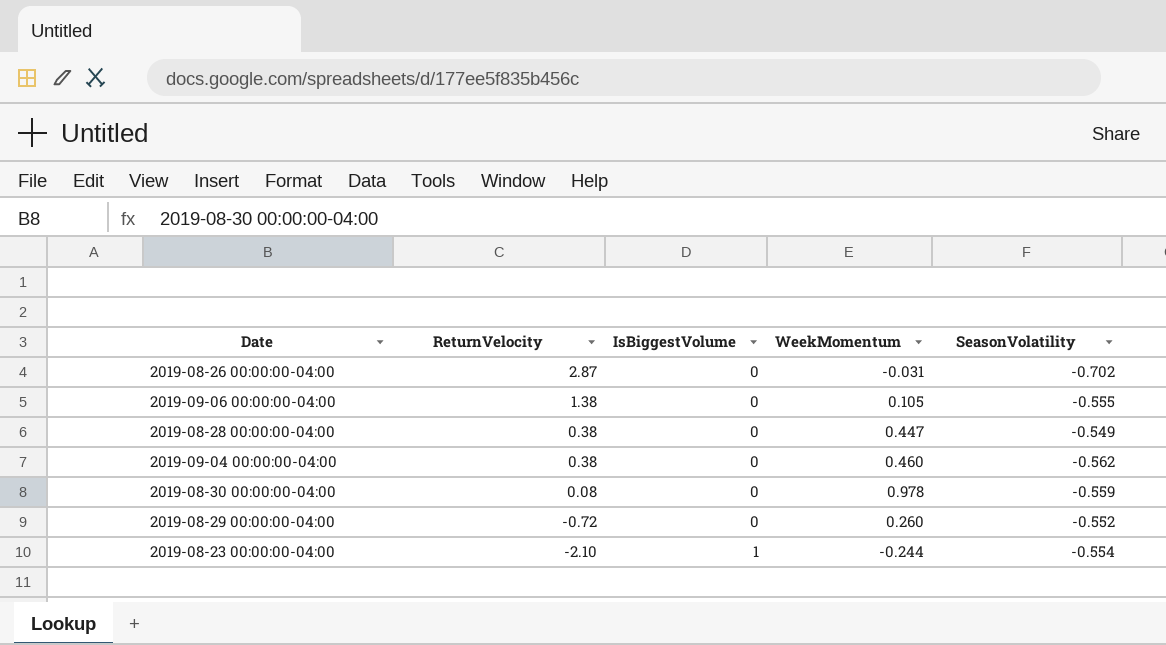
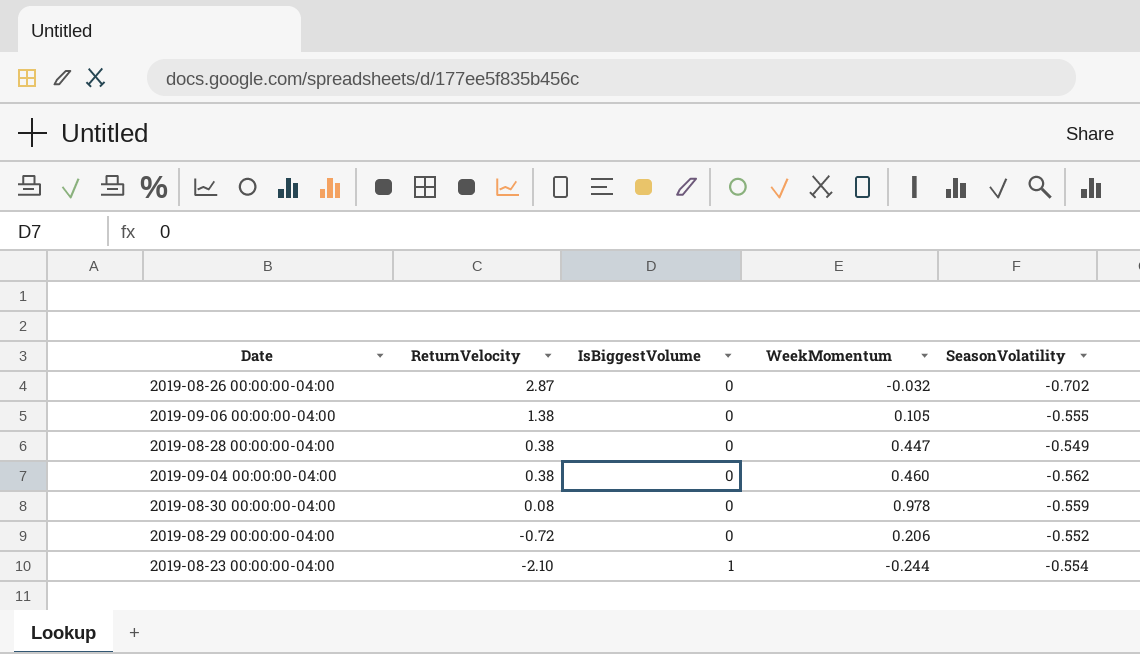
2019-08-26 00:00:00-04:00 | WeekMomentum: -0.031 -> -0.032
2019-08-29 00:00:00-04:00 | WeekMomentum: 0.260 -> 0.206

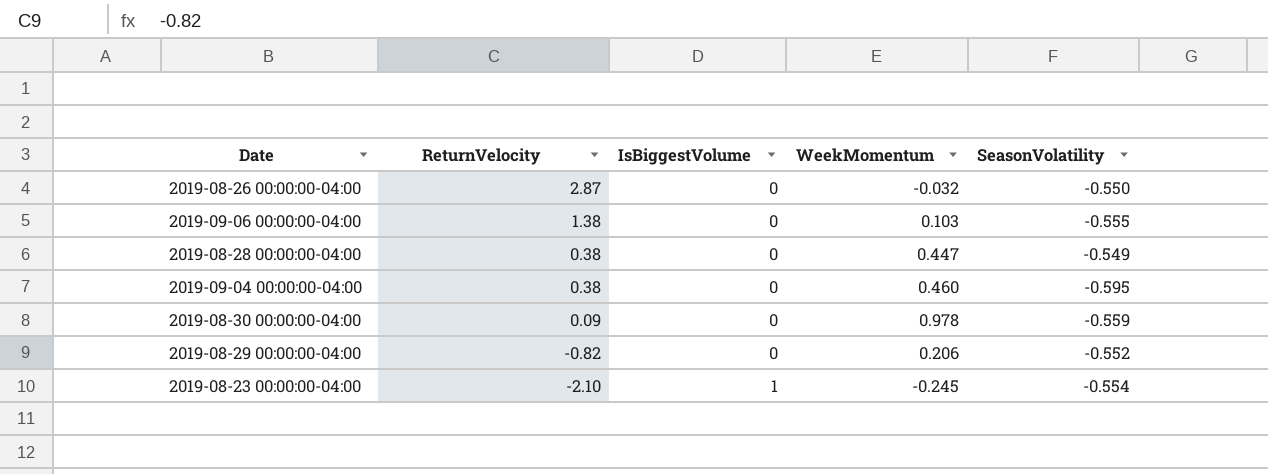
2019-08-26 00:00:00-04:00 | SeasonVolatility: -0.702 -> -0.550
2019-09-06 00:00:00-04:00 | WeekMomentum: 0.105 -> 0.103
2019-09-04 00:00:00-04:00 | SeasonVolatility: -0.562 -> -0.595
2019-08-30 00:00:00-04:00 | ReturnVelocity: 0.08 -> 0.09
2019-08-29 00:00:00-04:00 | ReturnVelocity: -0.72 -> -0.82
2019-08-23 00:00:00-04:00 | WeekMomentum: -0.244 -> -0.245

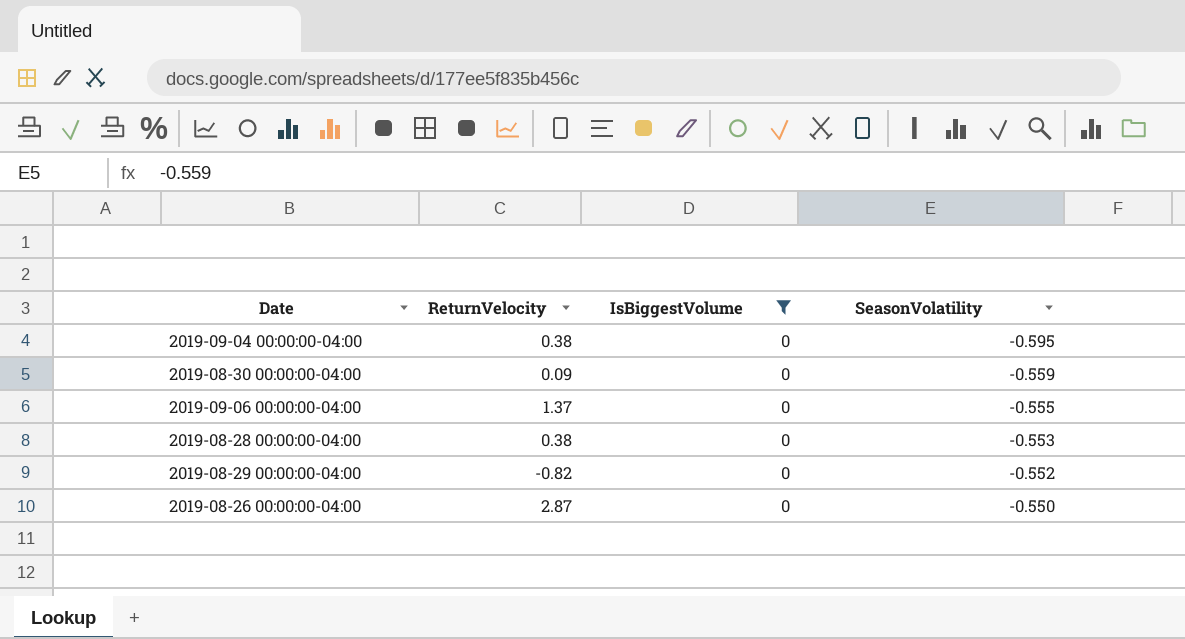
filter: none -> IsBiggestVolume = 0
row order: ReturnVelocity descending -> SeasonVolatility ascending
column WeekMomentum | position: 4 -> none
2019-09-06 00:00:00-04:00 | ReturnVelocity: 1.38 -> 1.37
2019-08-28 00:00:00-04:00 | SeasonVolatility: -0.549 -> -0.553

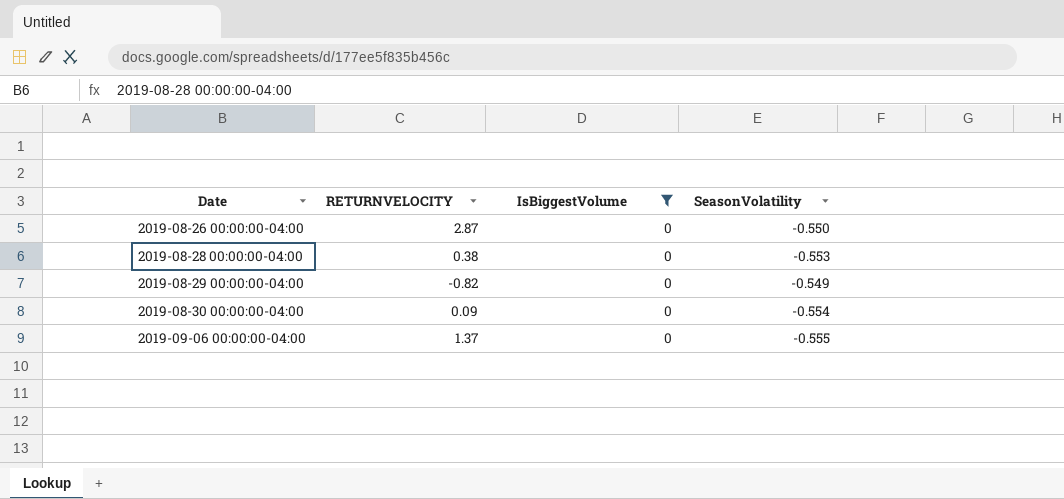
row order: SeasonVolatility ascending -> Date ascending
column name: ReturnVelocity -> RETURNVELOCITY
row 2019-09-04 00:00:00-04:00: 0.38 | 0 | -0.595 -> none
2019-08-29 00:00:00-04:00 | SeasonVolatility: -0.552 -> -0.549
2019-08-30 00:00:00-04:00 | SeasonVolatility: -0.559 -> -0.554

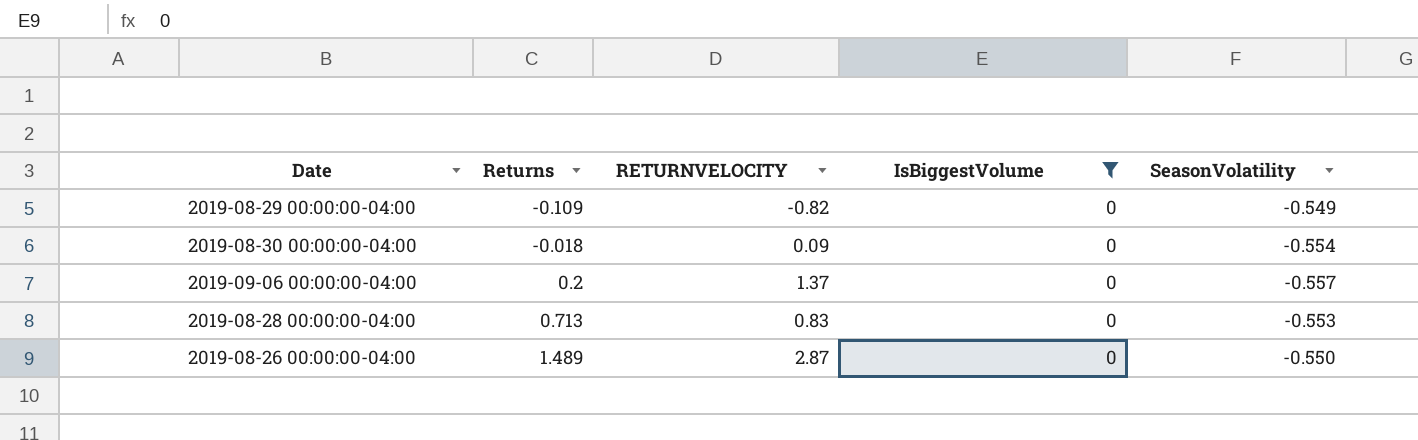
row order: Date ascending -> Returns ascending
column Returns | position: none -> 2
2019-09-06 00:00:00-04:00 | SeasonVolatility: -0.555 -> -0.557
2019-08-28 00:00:00-04:00 | RETURNVELOCITY: 0.38 -> 0.83

